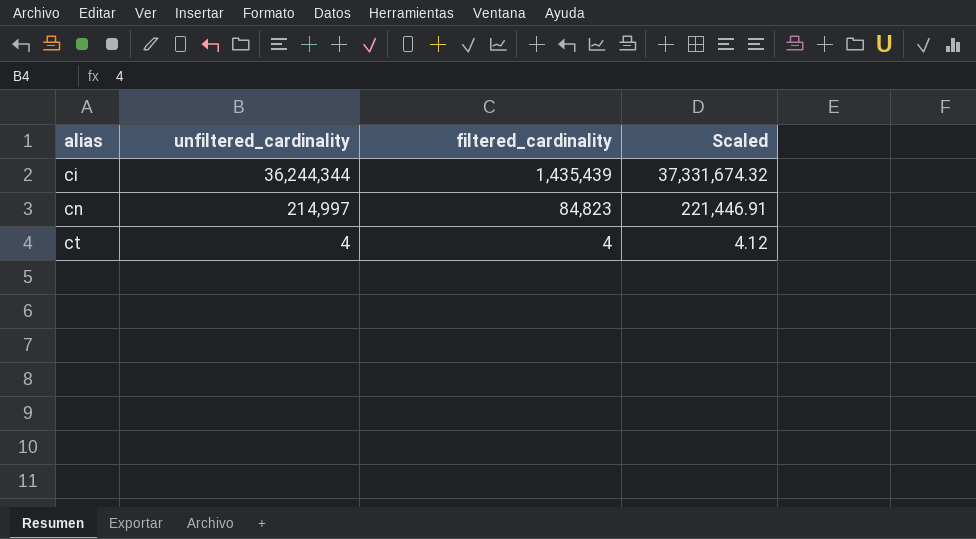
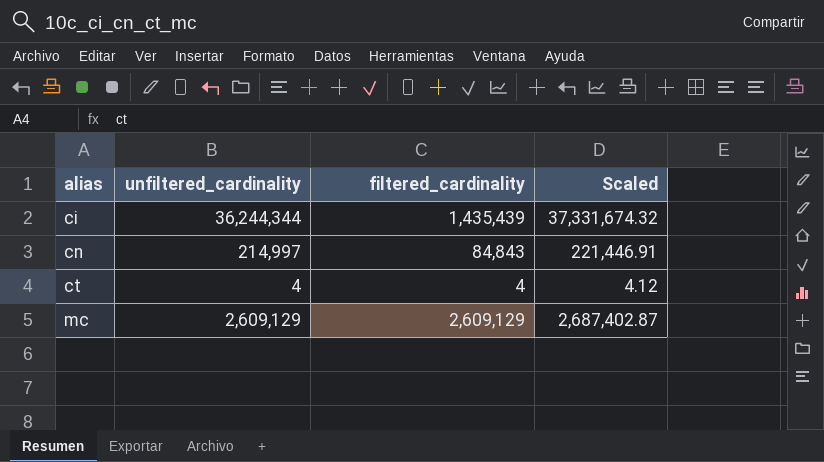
cn | filtered_cardinality: 84,823 -> 84,843
row mc: none -> 2,609,129 | 2,609,129 | 2,687,402.87

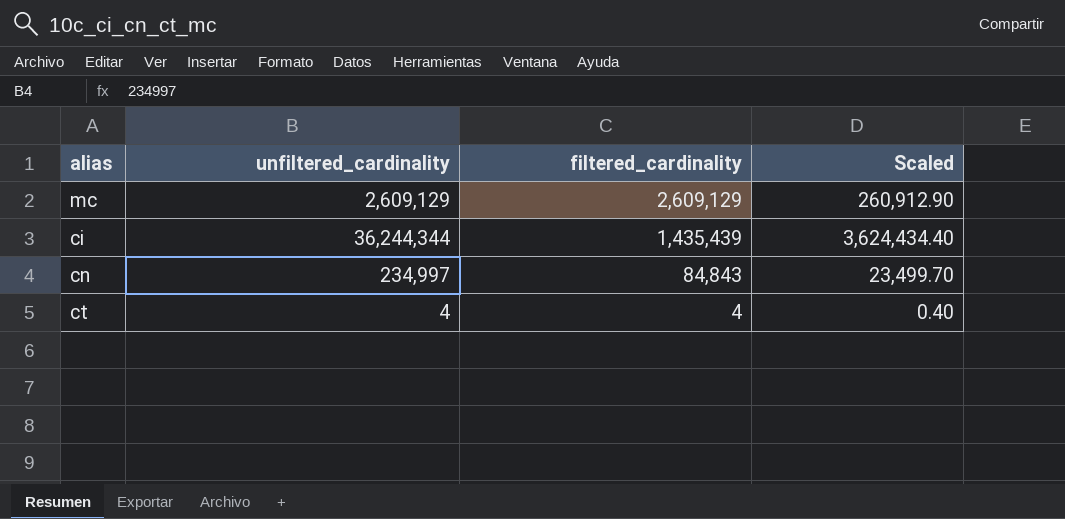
row order: alias ascending -> filtered_cardinality descending
column Scaled | formula: [unfiltered_cardinality] * 1.03 -> [unfiltered_cardinality] * 0.1
cn | unfiltered_cardinality: 214,997 -> 234,997

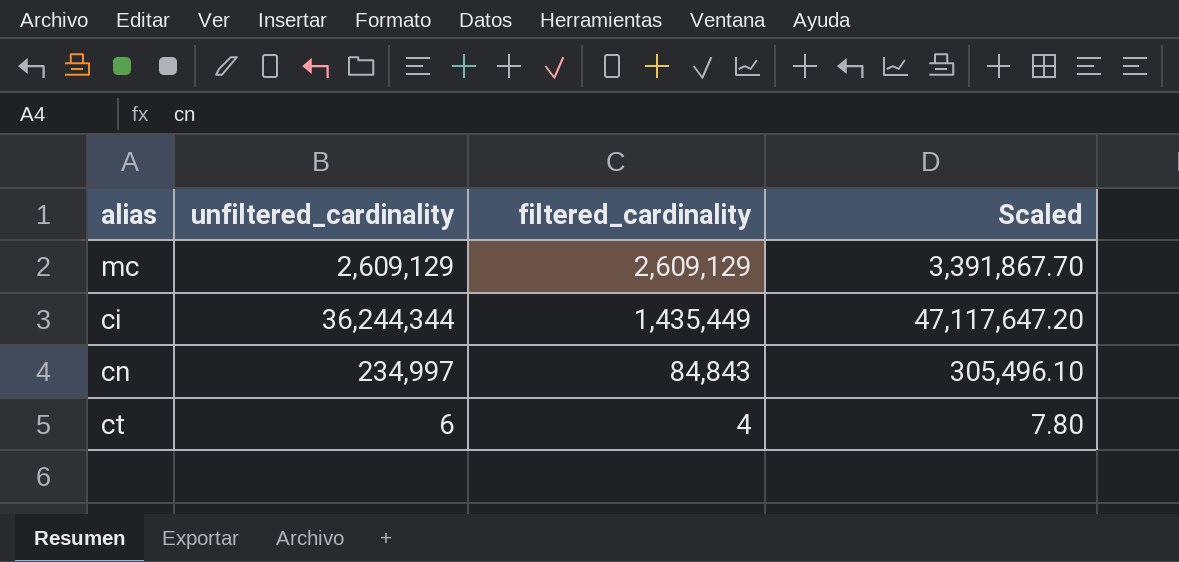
column Scaled | formula: [unfiltered_cardinality] * 0.1 -> [unfiltered_cardinality] * 1.3
ci | filtered_cardinality: 1,435,439 -> 1,435,449
ct | unfiltered_cardinality: 4 -> 6

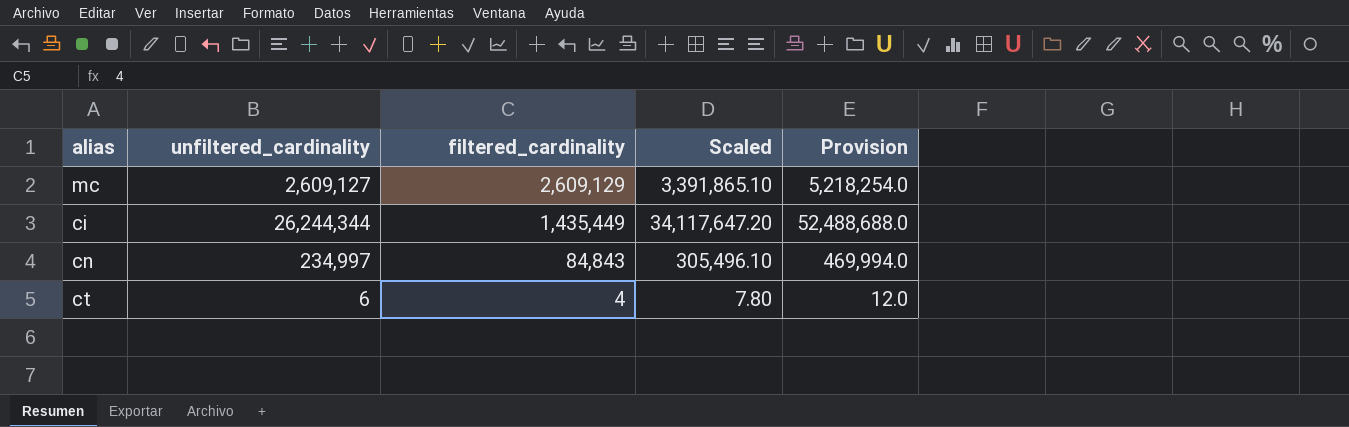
column Provision | formula: none -> [unfiltered_cardinality] * 2
mc | unfiltered_cardinality: 2,609,129 -> 2,609,127
mc | Scaled: 3,391,867.70 -> 3,391,865.10
ci | unfiltered_cardinality: 36,244,344 -> 26,244,344
ci | Scaled: 47,117,647.20 -> 34,117,647.20

